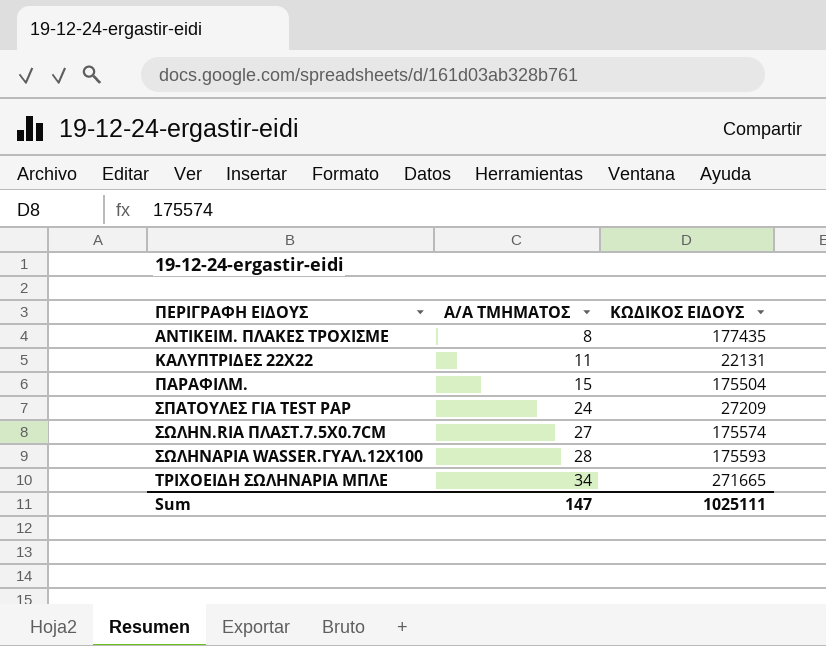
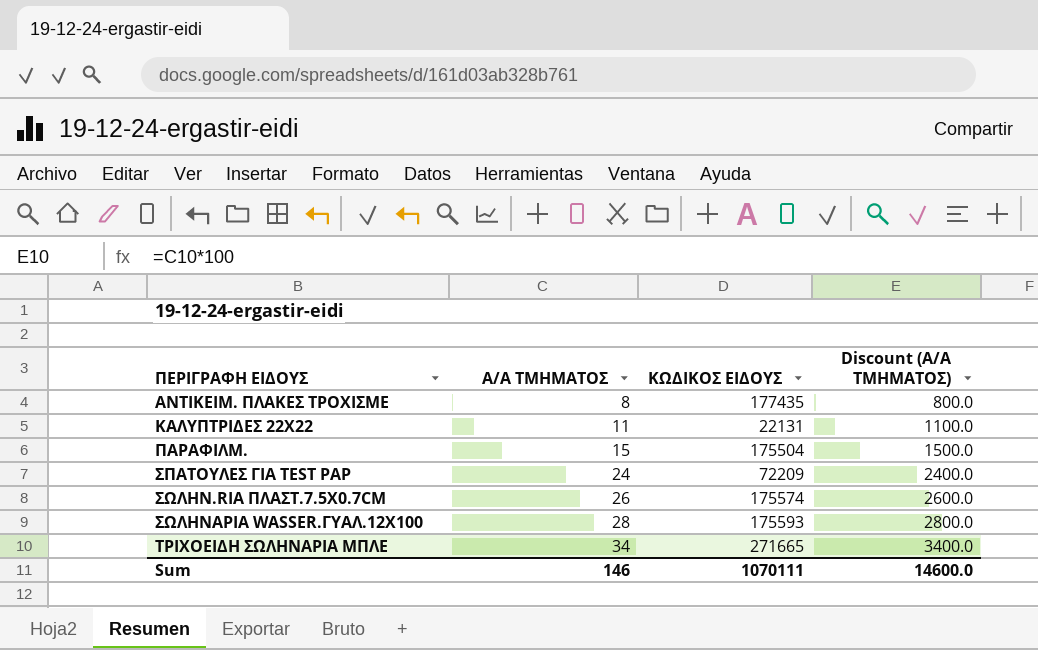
column Discount (Α/Α ΤΜΗΜΑΤΟΣ) | formula: none -> [Α/Α ΤΜΗΜΑΤΟΣ] * 100
ΣΠΑΤΟΥΛΕΣ ΓΙΑ TEST PAP | ΚΩΔΙΚΟΣ ΕΙΔΟΥΣ: 27209 -> 72209
ΣΩΛΗΝ.RIA ΠΛΑΣΤ.7.5X0.7CM | Α/Α ΤΜΗΜΑΤΟΣ: 27 -> 26
Sum | Α/Α ΤΜΗΜΑΤΟΣ: 147 -> 146
Sum | ΚΩΔΙΚΟΣ ΕΙΔΟΥΣ: 1025111 -> 1070111

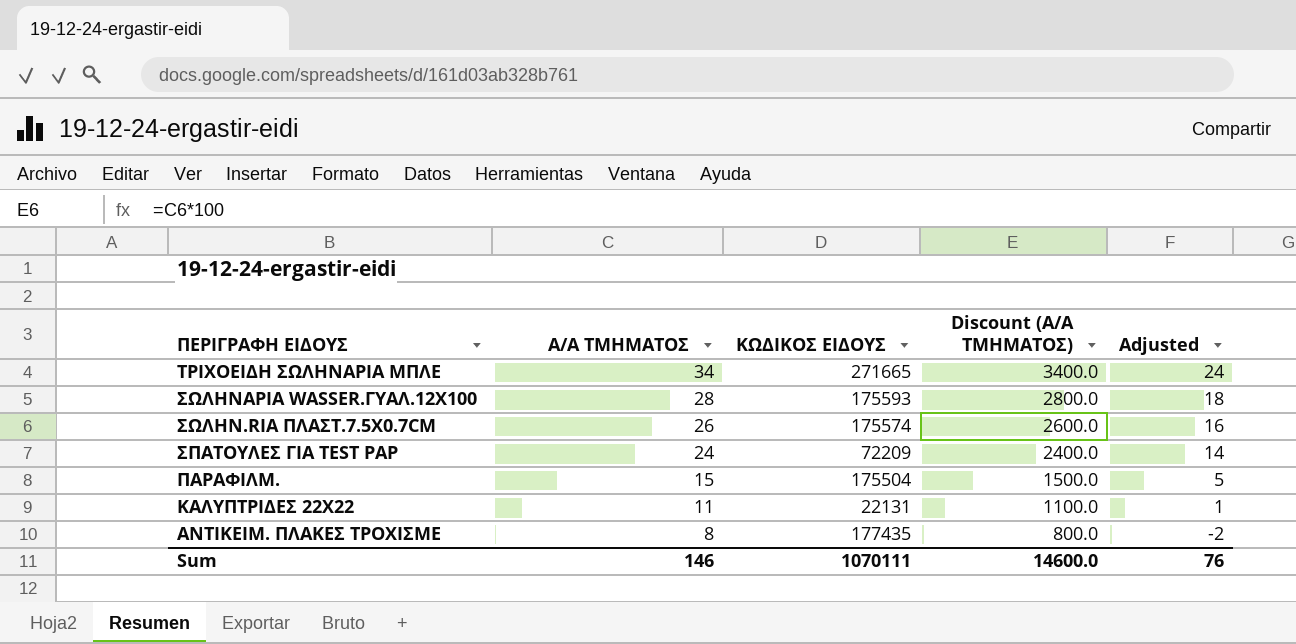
row order: ΠΕΡΙΓΡΑΦΗ ΕΙΔΟΥΣ ascending -> ΠΕΡΙΓΡΑΦΗ ΕΙΔΟΥΣ descending
column Adjusted | formula: none -> [Α/Α ΤΜΗΜΑΤΟΣ] - 10

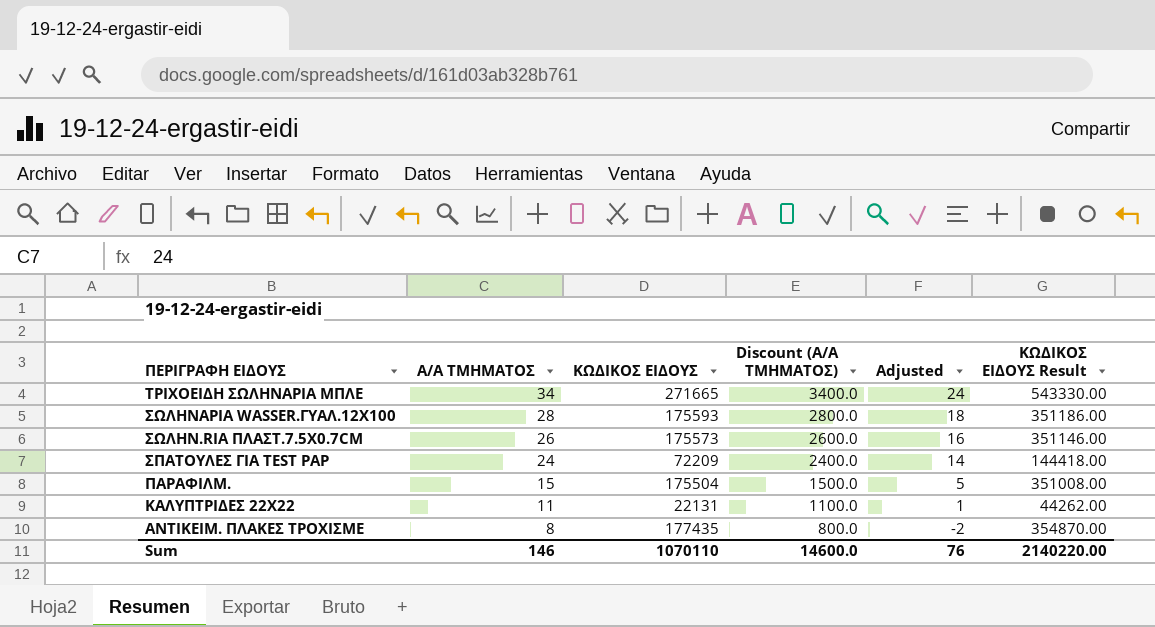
column ΚΩΔΙΚΟΣ ΕΙΔΟΥΣ Result | formula: none -> [ΚΩΔΙΚΟΣ ΕΙΔΟΥΣ] * 2
ΣΩΛΗΝ.RIA ΠΛΑΣΤ.7.5X0.7CM | ΚΩΔΙΚΟΣ ΕΙΔΟΥΣ: 175574 -> 175573
Sum | ΚΩΔΙΚΟΣ ΕΙΔΟΥΣ: 1070111 -> 1070110

